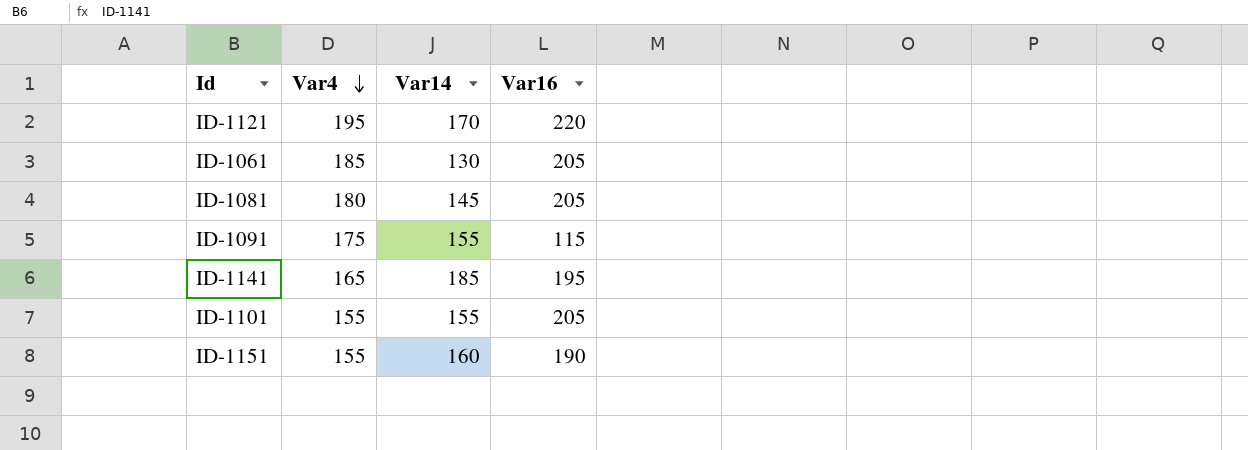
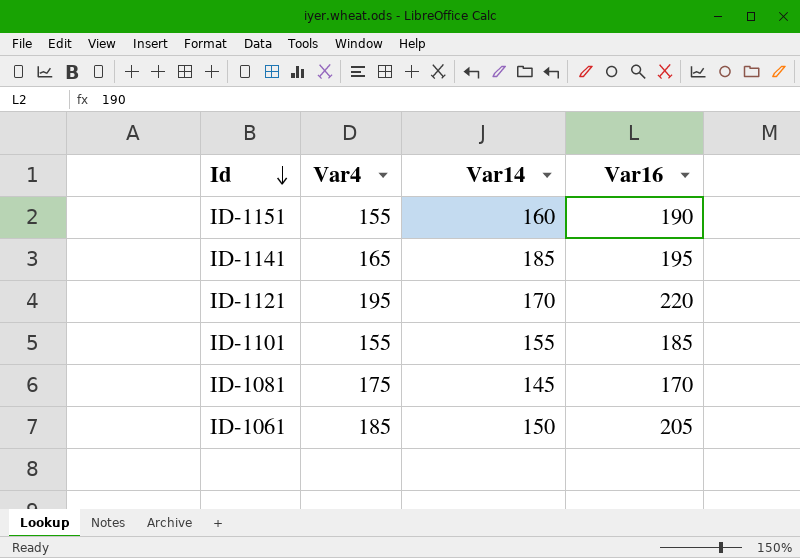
row order: Var4 descending -> Id descending
row ID-1091: 175 | 155 | 115 -> none
ID-1101 | Var16: 205 -> 185
ID-1081 | Var4: 180 -> 175
ID-1081 | Var16: 205 -> 170
ID-1061 | Var14: 130 -> 150

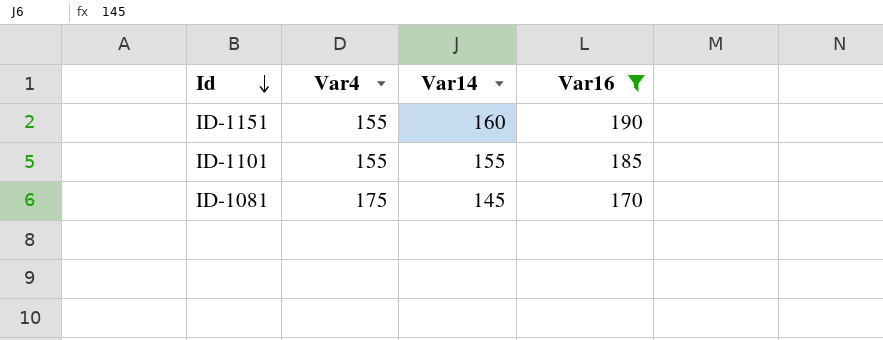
filter: none -> Var16 <= 190

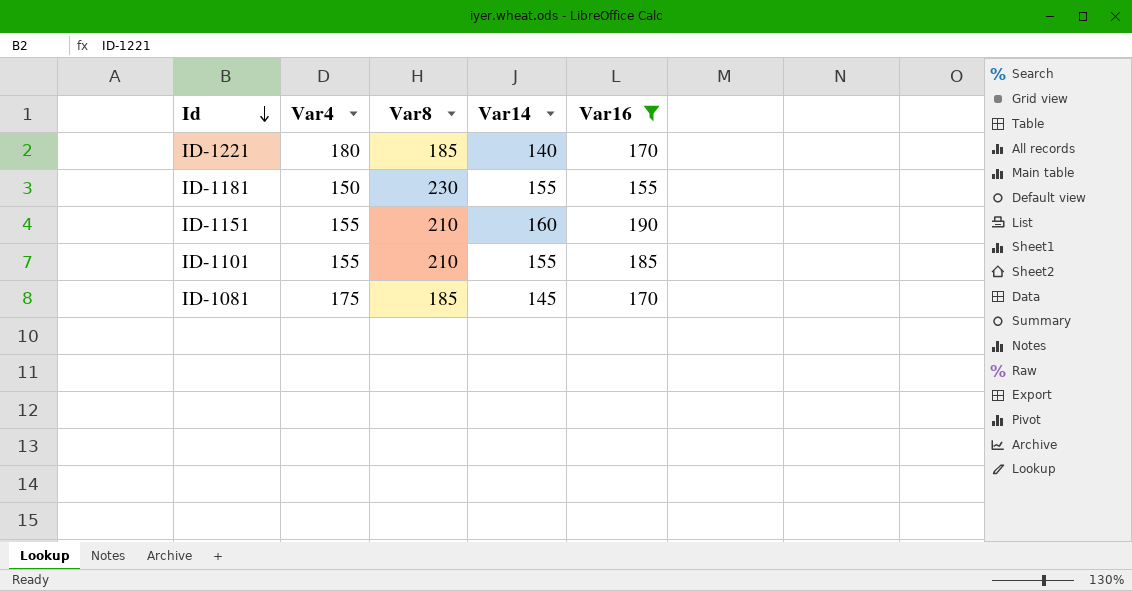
column Var8 | position: none -> 3
row ID-1221: none -> 180 | 185 | 140 | 170
row ID-1181: none -> 150 | 230 | 155 | 155

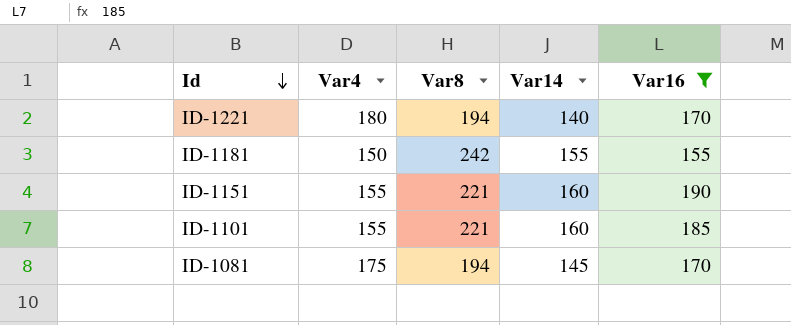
ID-1221 | Var8: 185 -> 194
ID-1181 | Var8: 230 -> 242
ID-1151 | Var8: 210 -> 221
ID-1101 | Var8: 210 -> 221
ID-1101 | Var14: 155 -> 160
ID-1081 | Var8: 185 -> 194

